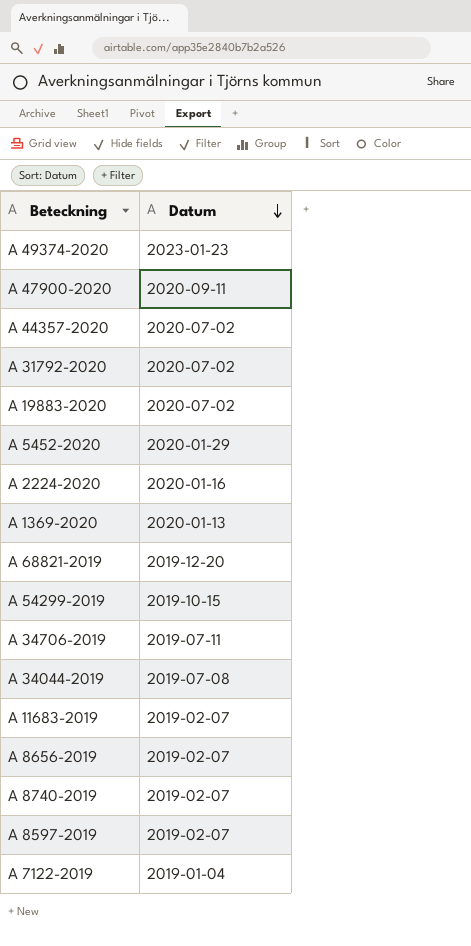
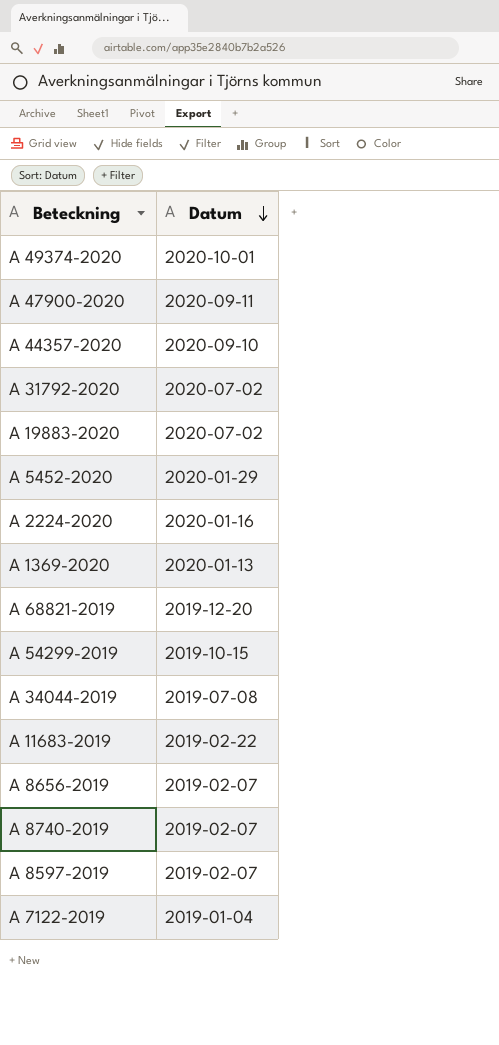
row A 34706-2019: 2019-07-11 -> none
A 49374-2020 | Datum: 2023-01-23 -> 2020-10-01
A 44357-2020 | Datum: 2020-07-02 -> 2020-09-10
A 11683-2019 | Datum: 2019-02-07 -> 2019-02-22

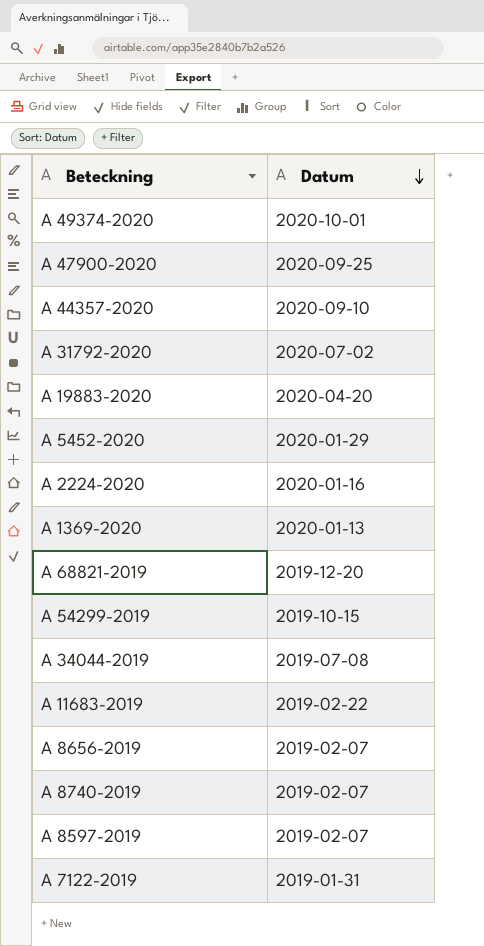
A 47900-2020 | Datum: 2020-09-11 -> 2020-09-25
A 19883-2020 | Datum: 2020-07-02 -> 2020-04-20
A 7122-2019 | Datum: 2019-01-04 -> 2019-01-31

